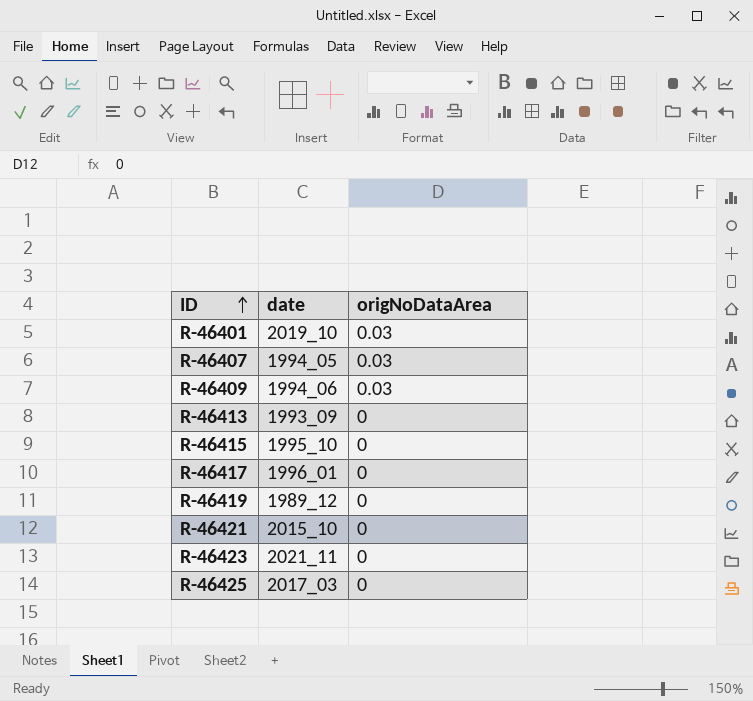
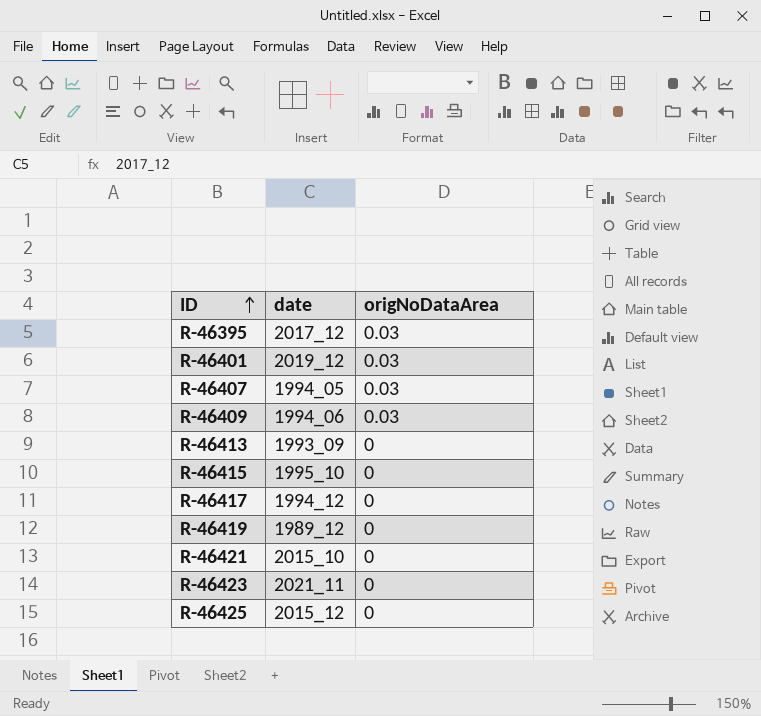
row R-46395: none -> 2017_12 | 0.03
R-46401 | date: 2019_10 -> 2019_12
R-46417 | date: 1996_01 -> 1994_12
R-46425 | date: 2017_03 -> 2015_12

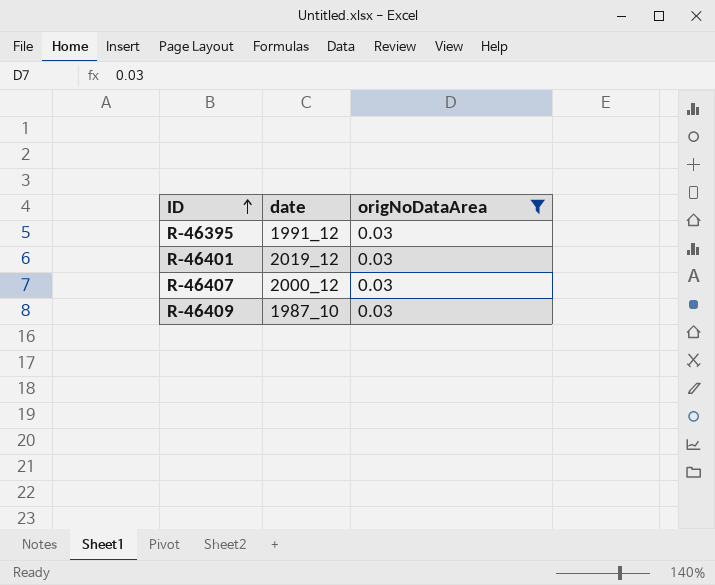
filter: none -> origNoDataArea = 0.03
R-46395 | date: 2017_12 -> 1991_12
R-46407 | date: 1994_05 -> 2000_12
R-46409 | date: 1994_06 -> 1987_10

